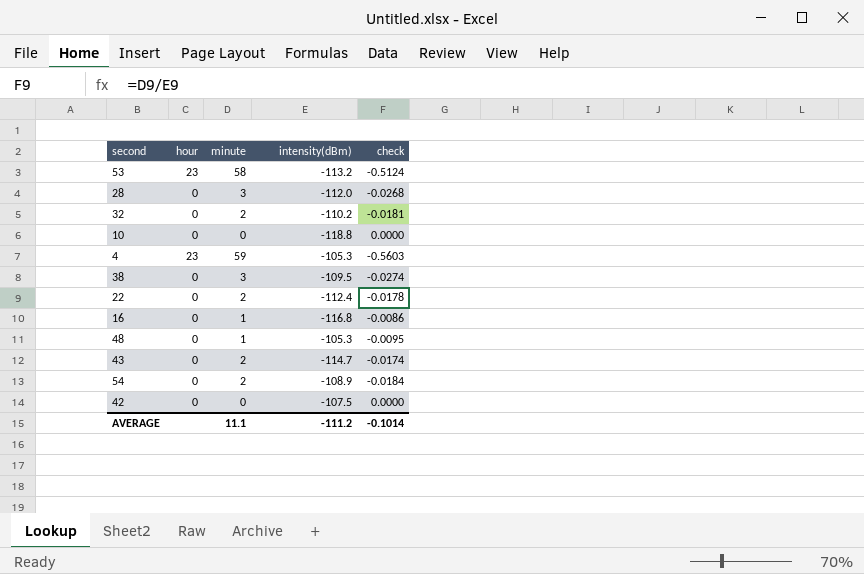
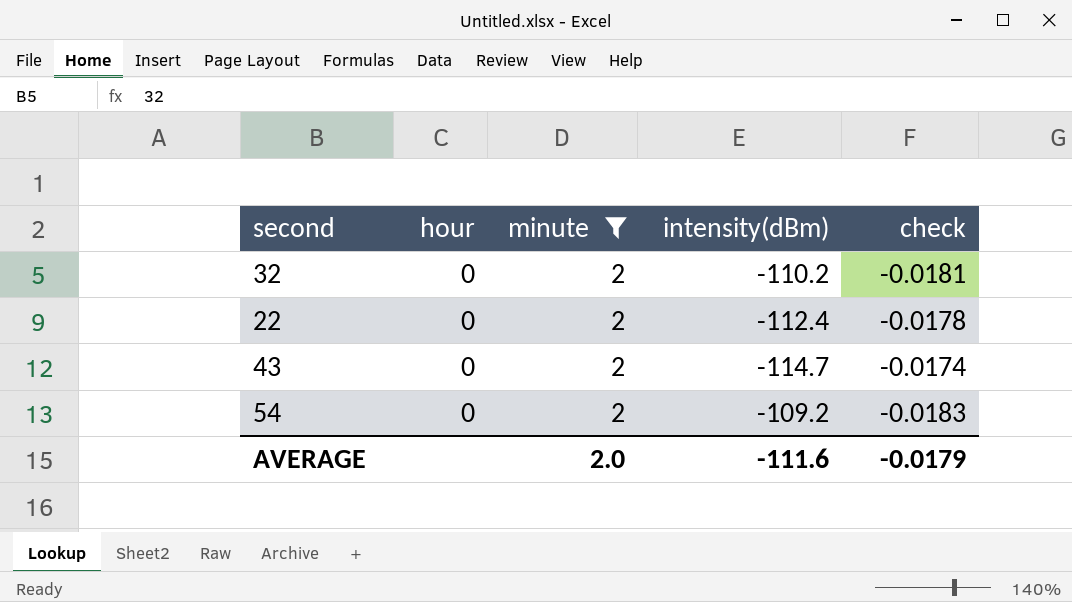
filter: none -> minute = 2
54 | intensity(dBm): -108.9 -> -109.2
54 | check: -0.0184 -> -0.0183
AVERAGE | minute: 11.1 -> 2.0
AVERAGE | intensity(dBm): -111.2 -> -111.6
AVERAGE | check: -0.1014 -> -0.0179

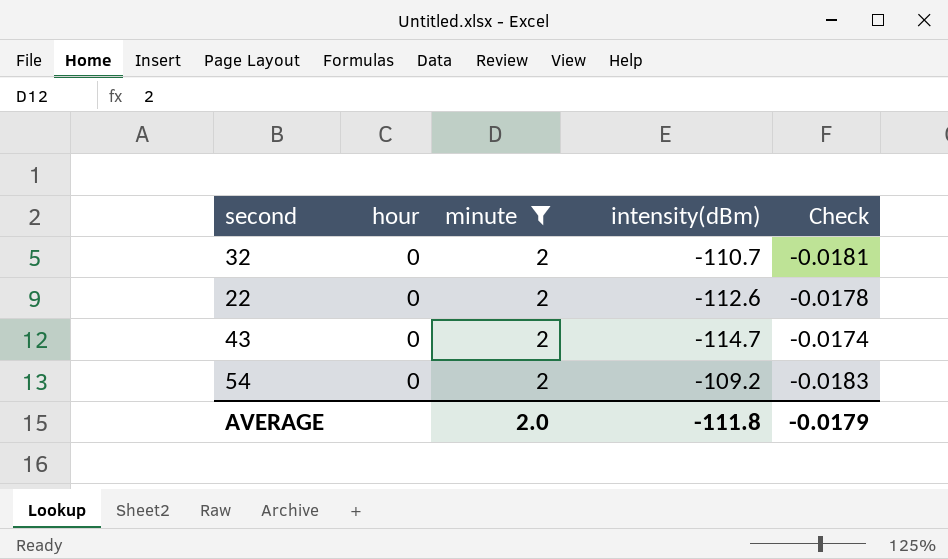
column name: check -> Check
32 | intensity(dBm): -110.2 -> -110.7
22 | intensity(dBm): -112.4 -> -112.6
AVERAGE | intensity(dBm): -111.6 -> -111.8

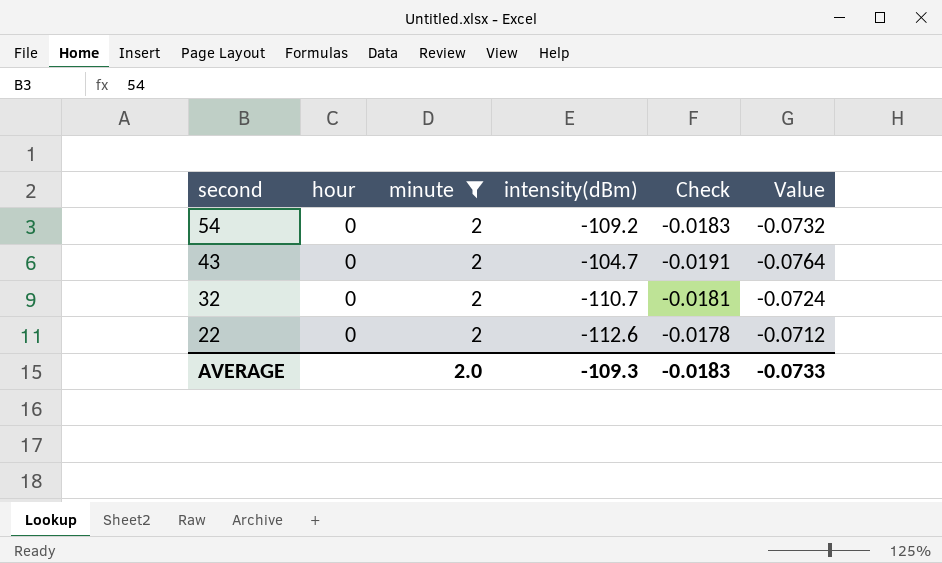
row order: none -> second descending
column Value | formula: none -> [Check] * 4
43 | intensity(dBm): -114.7 -> -104.7
43 | Check: -0.0174 -> -0.0191
AVERAGE | intensity(dBm): -111.8 -> -109.3
AVERAGE | Check: -0.0179 -> -0.0183

